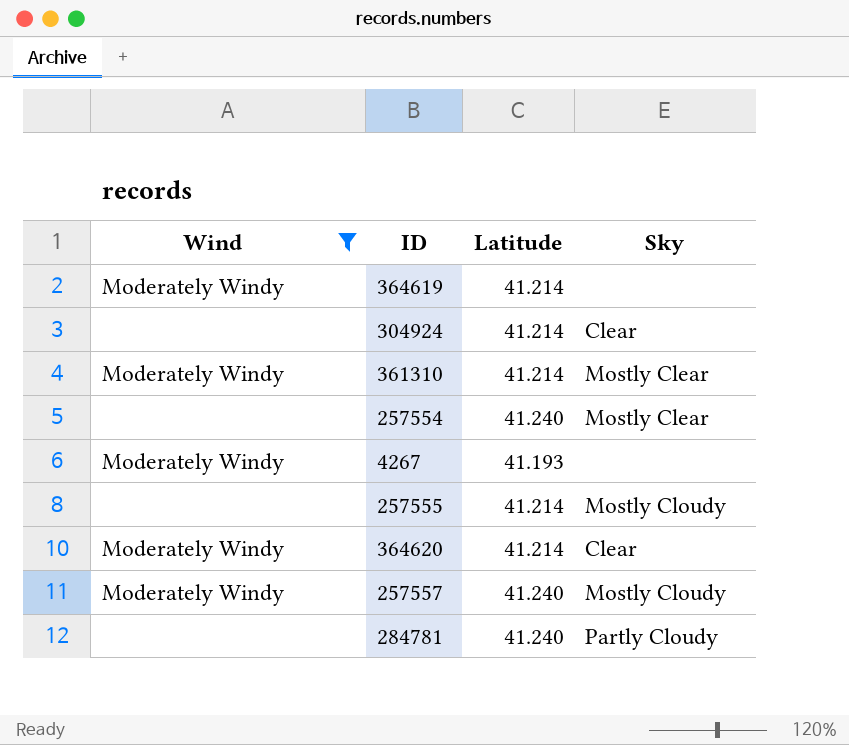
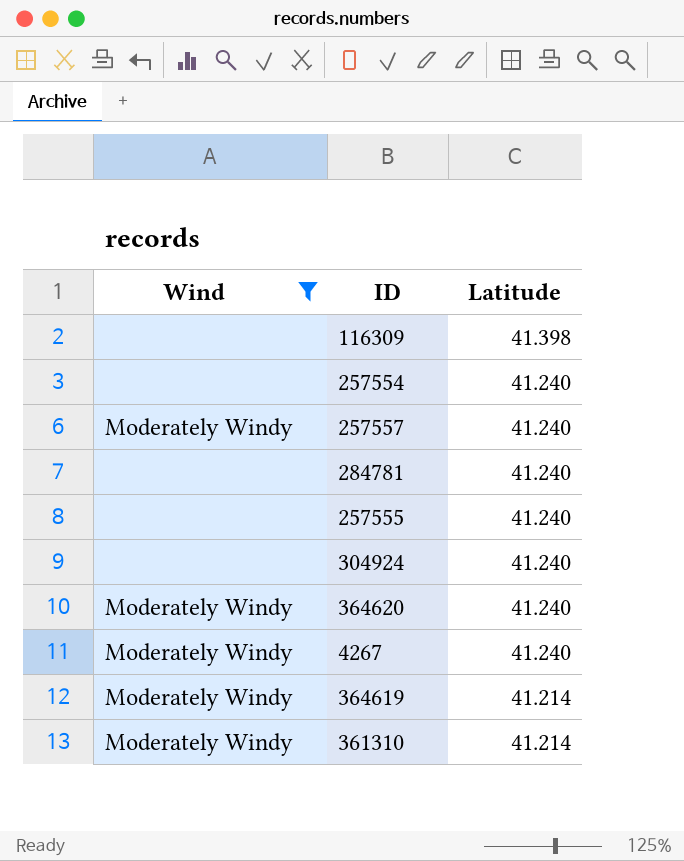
row order: none -> Latitude descending
column Sky | position: 4 -> none
row 116309: none -> none | 41.398
257555 | Latitude: 41.214 -> 41.240
304924 | Latitude: 41.214 -> 41.240
364620 | Latitude: 41.214 -> 41.240
4267 | Latitude: 41.193 -> 41.240

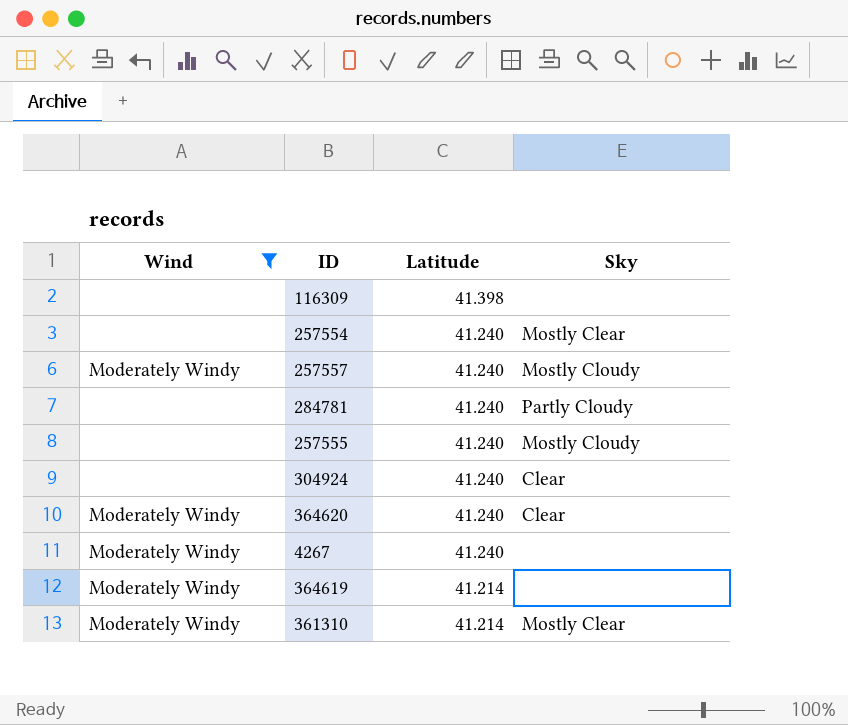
column Sky | position: none -> 4

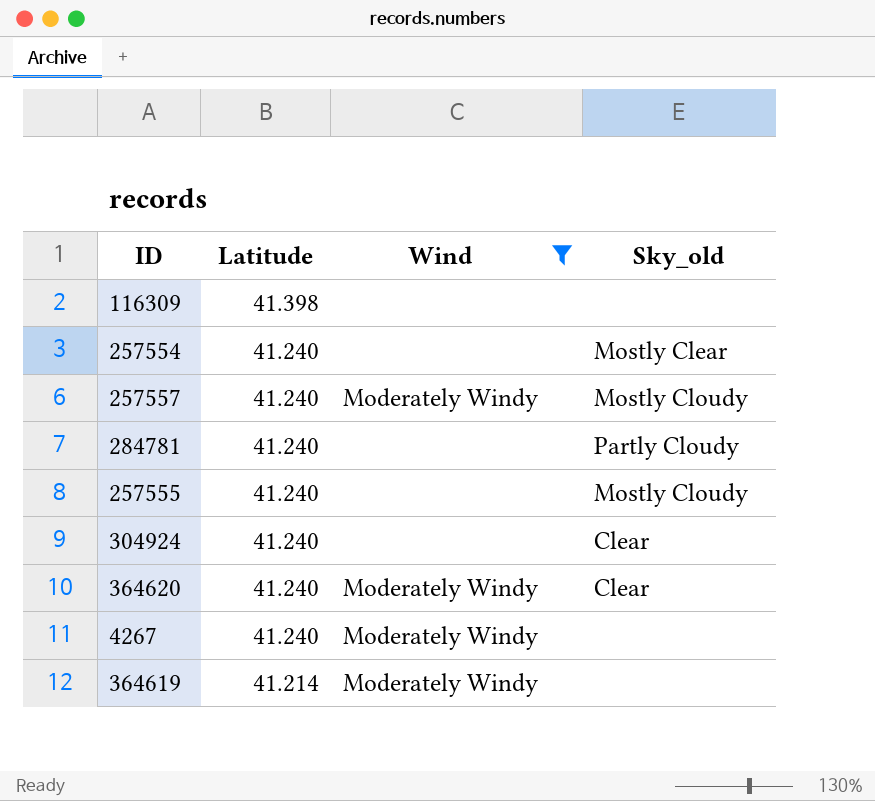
column Wind | position: 1 -> 3
column name: Sky -> Sky_old
row 361310: Moderately Windy | 41.214 | Mostly Clear -> none

